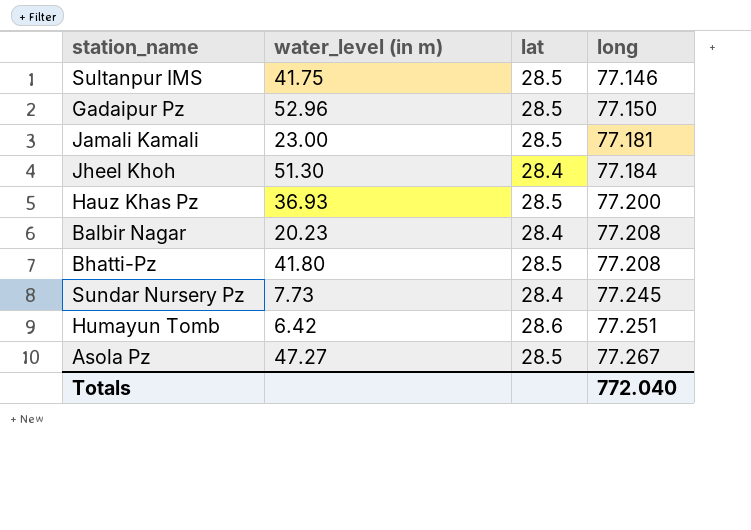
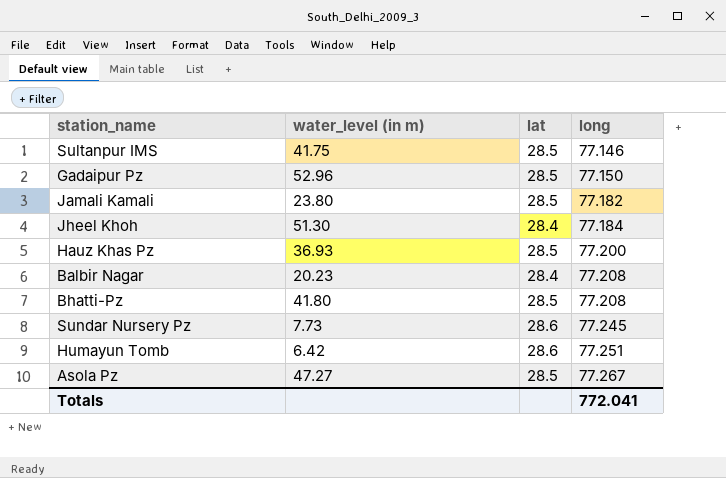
Jamali Kamali | water_level (in m): 23.00 -> 23.80
Jamali Kamali | long: 77.181 -> 77.182
Sundar Nursery Pz | lat: 28.4 -> 28.6
Totals | long: 772.040 -> 772.041

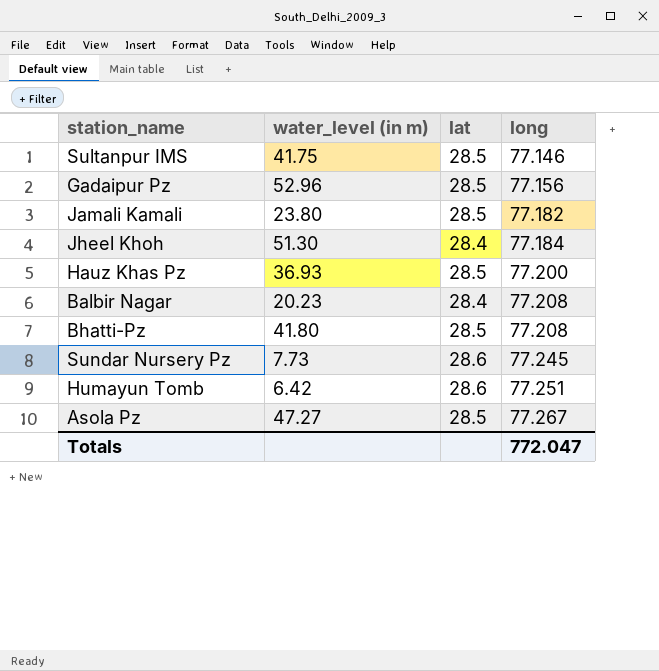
Gadaipur Pz | long: 77.150 -> 77.156
Totals | long: 772.041 -> 772.047

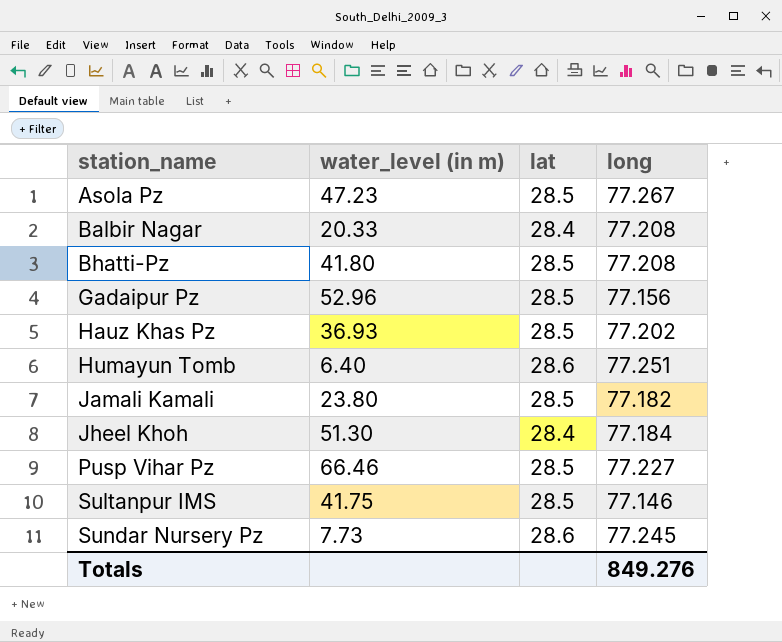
row order: long ascending -> station_name ascending
Asola Pz | water_level (in m): 47.27 -> 47.23
Balbir Nagar | water_level (in m): 20.23 -> 20.33
Hauz Khas Pz | long: 77.200 -> 77.202
Humayun Tomb | water_level (in m): 6.42 -> 6.40
row Pusp Vihar Pz: none -> 66.46 | 28.5 | 77.227
Totals | long: 772.047 -> 849.276

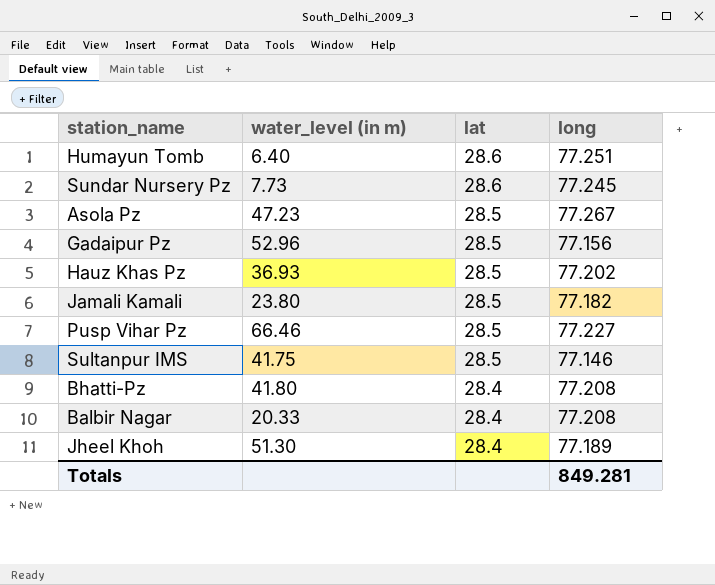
row order: station_name ascending -> lat descending
Bhatti-Pz | lat: 28.5 -> 28.4
Jheel Khoh | long: 77.184 -> 77.189
Totals | long: 849.276 -> 849.281

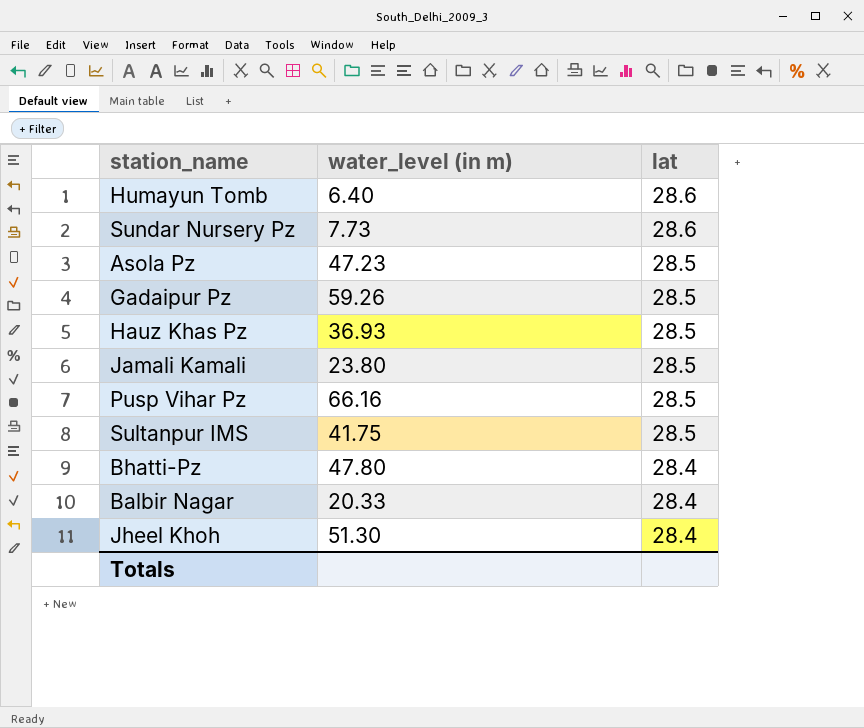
column long | position: 4 -> none
Gadaipur Pz | water_level (in m): 52.96 -> 59.26
Pusp Vihar Pz | water_level (in m): 66.46 -> 66.16
Bhatti-Pz | water_level (in m): 41.80 -> 47.80

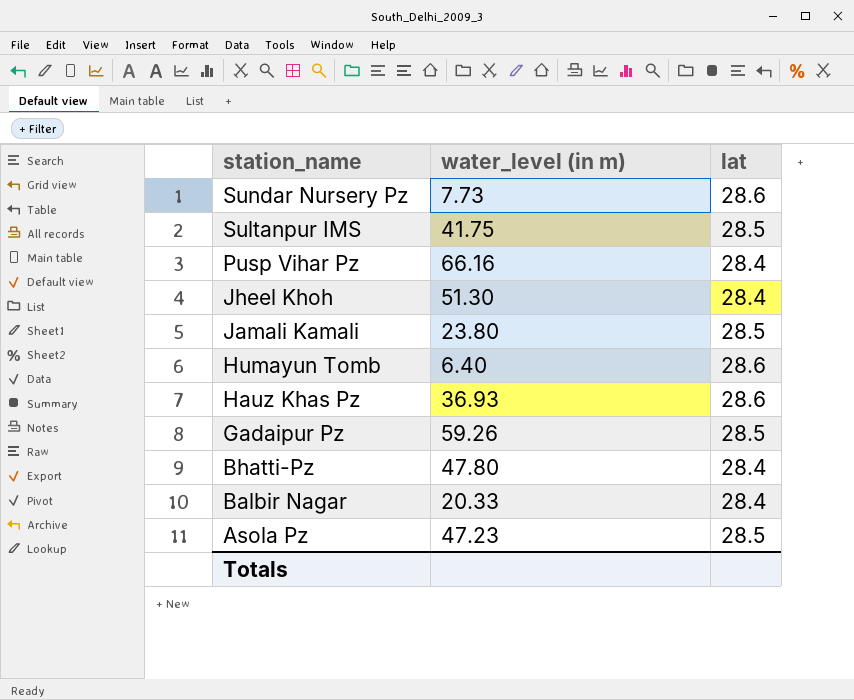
row order: lat descending -> station_name descending
Pusp Vihar Pz | lat: 28.5 -> 28.4
Hauz Khas Pz | lat: 28.5 -> 28.6

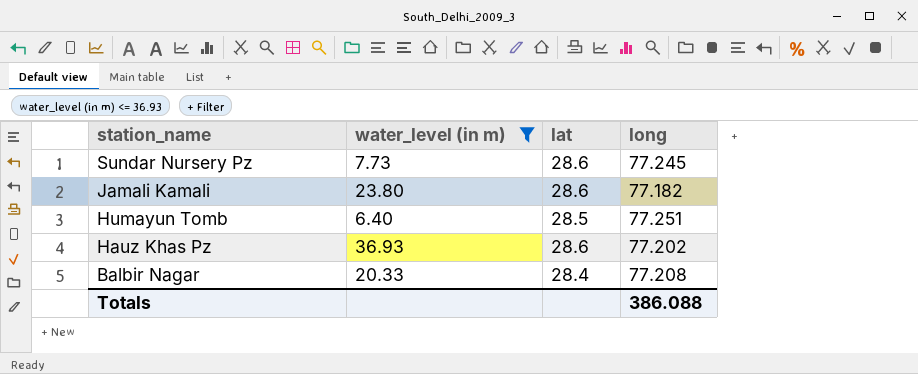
filter: none -> water_level (in m) <= 36.93
column long | position: none -> 4
Jamali Kamali | lat: 28.5 -> 28.6
Humayun Tomb | lat: 28.6 -> 28.5

